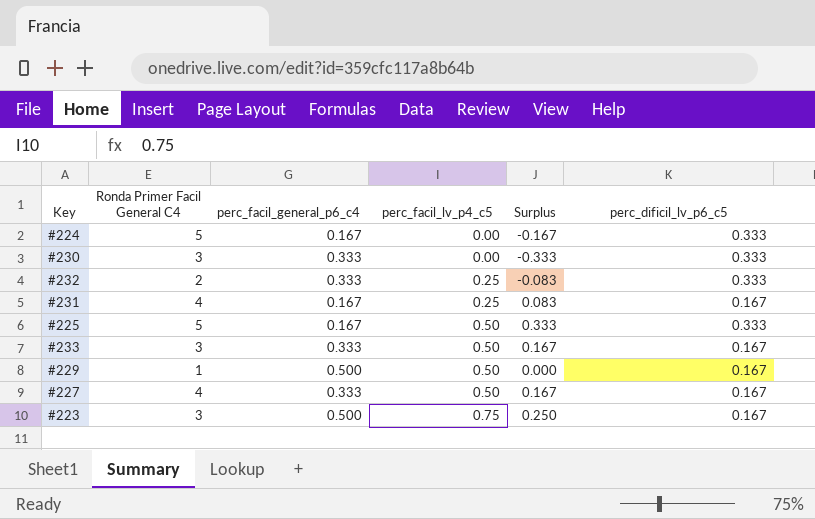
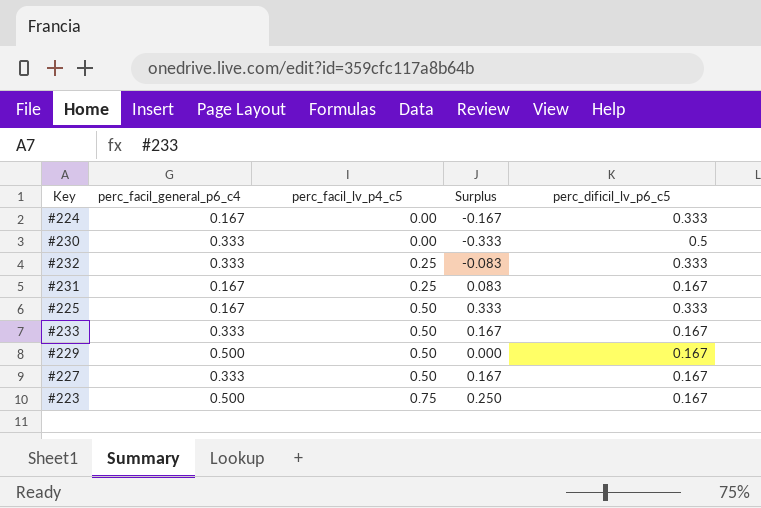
column Ronda Primer Facil General C4 | position: 2 -> none
#230 | perc_dificil_lv_p6_c5: 0.333 -> 0.5

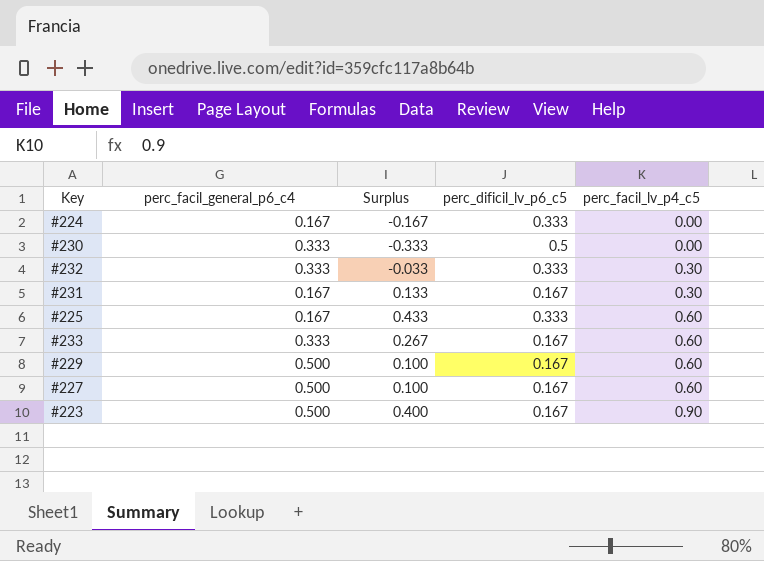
column perc_facil_lv_p4_c5 | position: 3 -> 5
#232 | Surplus: -0.083 -> -0.033
#232 | perc_facil_lv_p4_c5: 0.25 -> 0.30
#231 | Surplus: 0.083 -> 0.133
#231 | perc_facil_lv_p4_c5: 0.25 -> 0.30
#225 | Surplus: 0.333 -> 0.433
#225 | perc_facil_lv_p4_c5: 0.50 -> 0.60
#233 | Surplus: 0.167 -> 0.267
#233 | perc_facil_lv_p4_c5: 0.50 -> 0.60
#229 | Surplus: 0.000 -> 0.100
#229 | perc_facil_lv_p4_c5: 0.50 -> 0.60
#227 | perc_facil_general_p6_c4: 0.333 -> 0.500
#227 | Surplus: 0.167 -> 0.100
#227 | perc_facil_lv_p4_c5: 0.50 -> 0.60
#223 | Surplus: 0.250 -> 0.400
#223 | perc_facil_lv_p4_c5: 0.75 -> 0.90

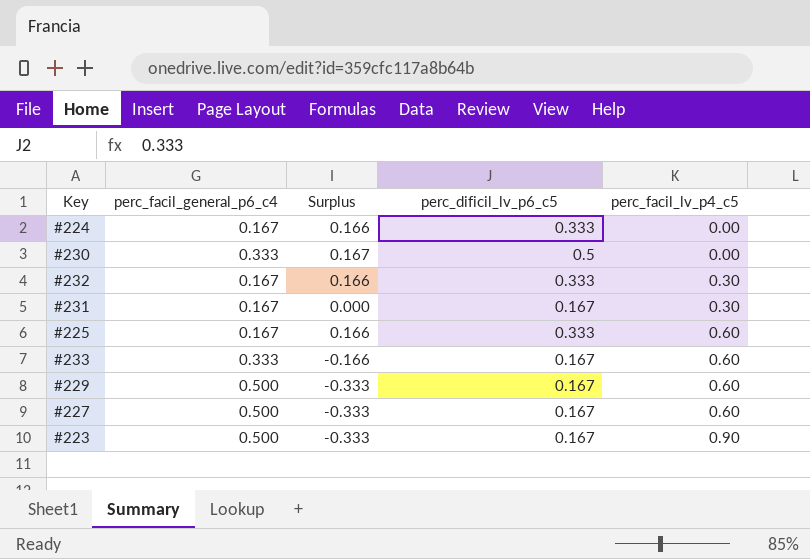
column Surplus | formula: [perc_facil_lv_p4_c5] - [perc_facil_general_p6_c4] -> [perc_dificil_lv_p6_c5] - [perc_facil_general_p6_c4]
#232 | perc_facil_general_p6_c4: 0.333 -> 0.167

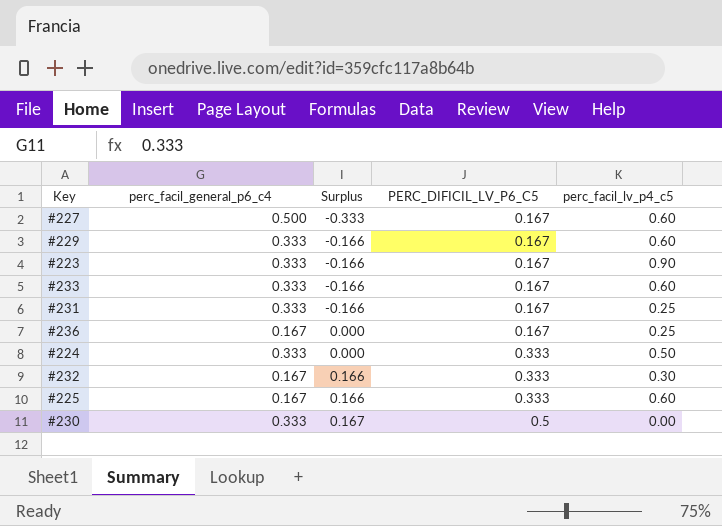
row order: perc_facil_lv_p4_c5 ascending -> Surplus ascending
column name: perc_dificil_lv_p6_c5 -> PERC_DIFICIL_LV_P6_C5
#229 | perc_facil_general_p6_c4: 0.500 -> 0.333
#229 | Surplus: -0.333 -> -0.166
#223 | perc_facil_general_p6_c4: 0.500 -> 0.333
#223 | Surplus: -0.333 -> -0.166
#231 | perc_facil_general_p6_c4: 0.167 -> 0.333
#231 | Surplus: 0.000 -> -0.166
#231 | perc_facil_lv_p4_c5: 0.30 -> 0.25
row #236: none -> 0.167 | 0.000 | 0.167 | 0.25
#224 | perc_facil_general_p6_c4: 0.167 -> 0.333
#224 | Surplus: 0.166 -> 0.000
#224 | perc_facil_lv_p4_c5: 0.00 -> 0.50

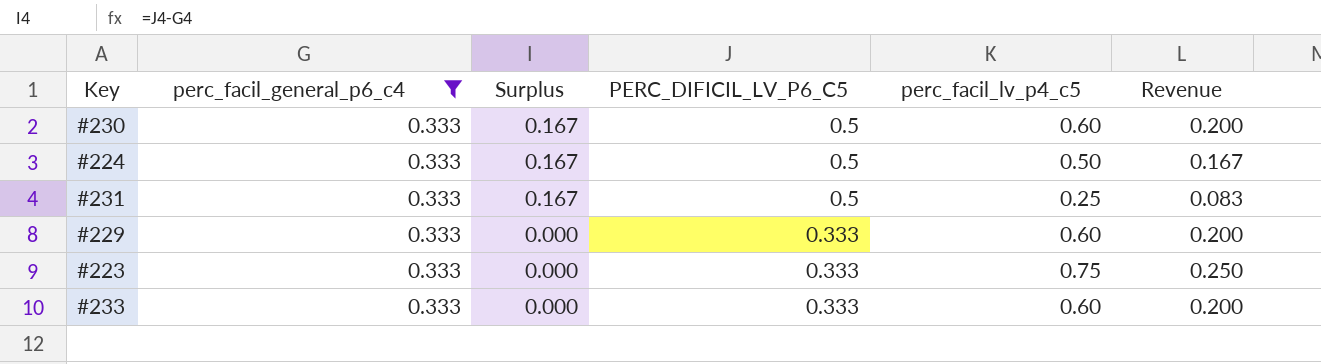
filter: none -> perc_facil_general_p6_c4 = 0.333
row order: Surplus ascending -> Surplus descending
column Revenue | formula: none -> [perc_facil_general_p6_c4] * [perc_facil_lv_p4_c5]
#230 | perc_facil_lv_p4_c5: 0.00 -> 0.60
#224 | Surplus: 0.000 -> 0.167
#224 | PERC_DIFICIL_LV_P6_C5: 0.333 -> 0.5
#231 | Surplus: -0.166 -> 0.167
#231 | PERC_DIFICIL_LV_P6_C5: 0.167 -> 0.5
#229 | Surplus: -0.166 -> 0.000
#229 | PERC_DIFICIL_LV_P6_C5: 0.167 -> 0.333
#223 | Surplus: -0.166 -> 0.000
#223 | PERC_DIFICIL_LV_P6_C5: 0.167 -> 0.333
#223 | perc_facil_lv_p4_c5: 0.90 -> 0.75
#233 | Surplus: -0.166 -> 0.000
#233 | PERC_DIFICIL_LV_P6_C5: 0.167 -> 0.333

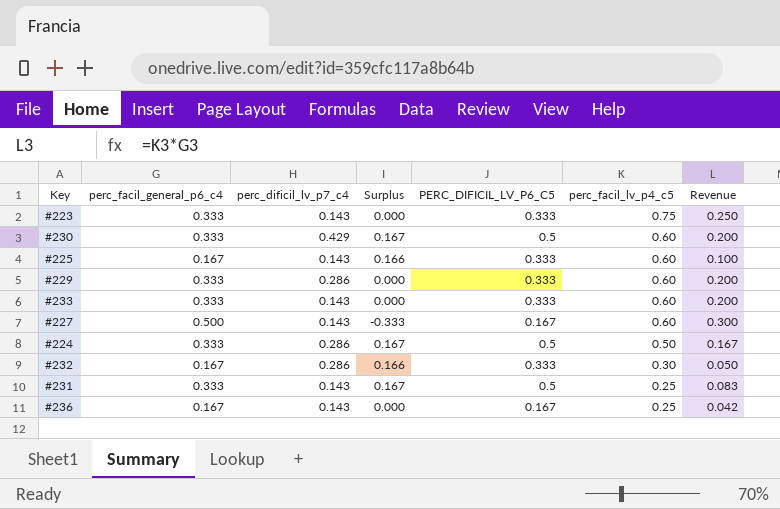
filter: perc_facil_general_p6_c4 = 0.333 -> none
row order: Surplus descending -> perc_facil_lv_p4_c5 descending
column perc_dificil_lv_p7_c4 | position: none -> 3

